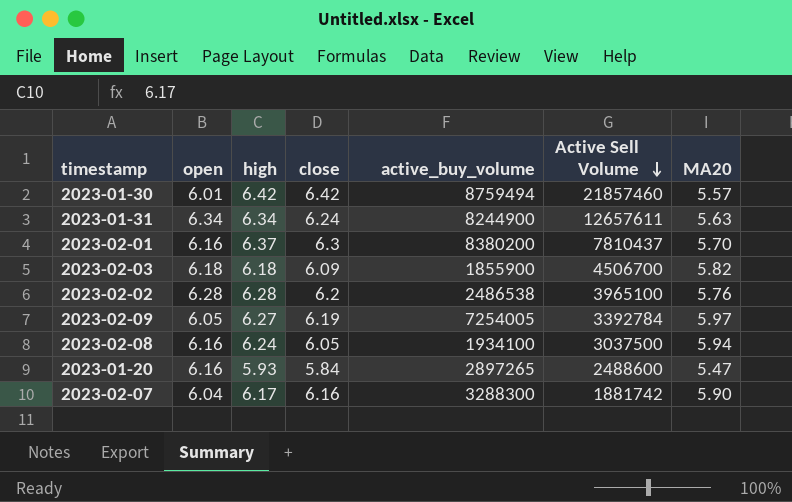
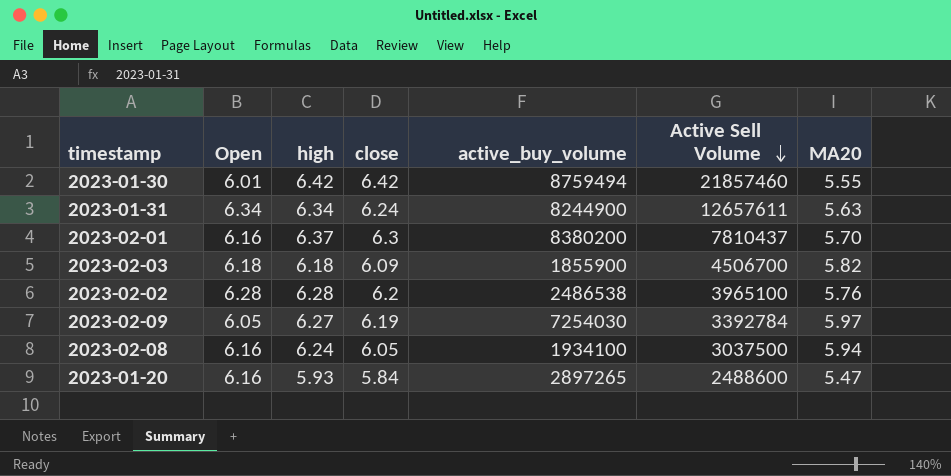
column name: open -> Open
row 2023-02-07: 6.04 | 6.17 | 6.16 | 3288300 | 1881742 | 5.90 -> none
2023-01-30 | MA20: 5.57 -> 5.55
2023-02-09 | active_buy_volume: 7254005 -> 7254030

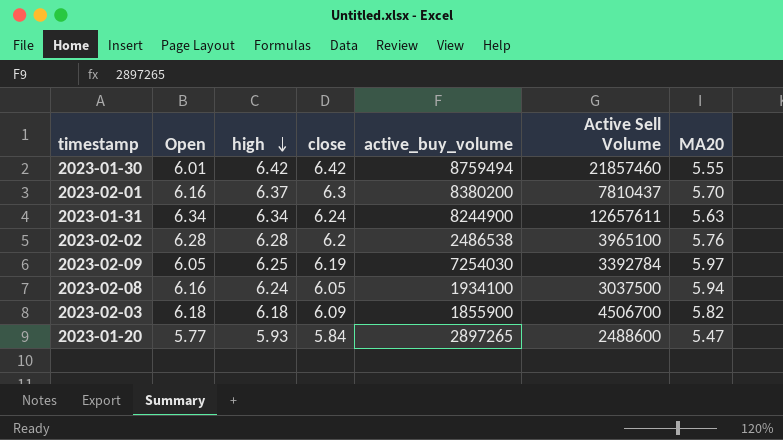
row order: Active Sell Volume descending -> high descending
2023-02-09 | high: 6.27 -> 6.25
2023-01-20 | Open: 6.16 -> 5.77

